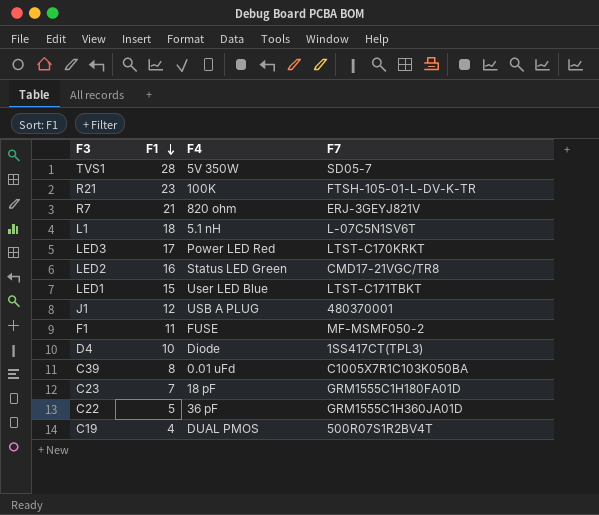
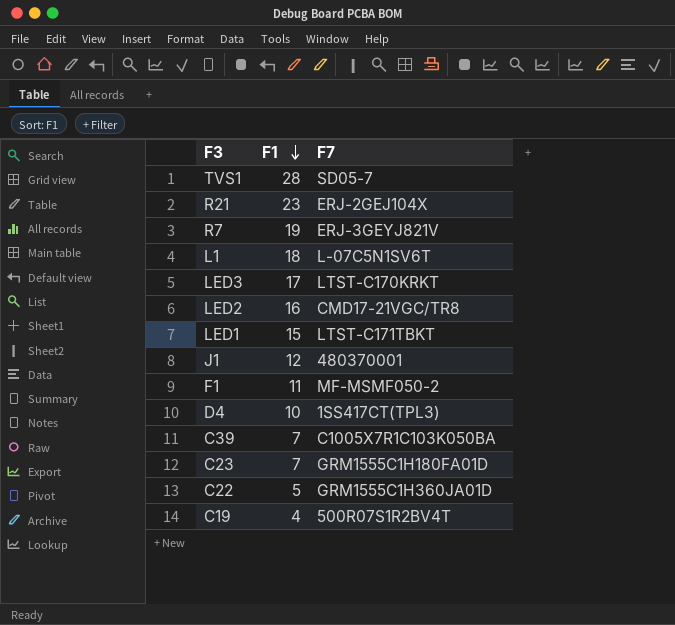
column F4 | position: 3 -> none
R21 | F7: FTSH-105-01-L-DV-K-TR -> ERJ-2GEJ104X
R7 | F1: 21 -> 19
C39 | F1: 8 -> 7

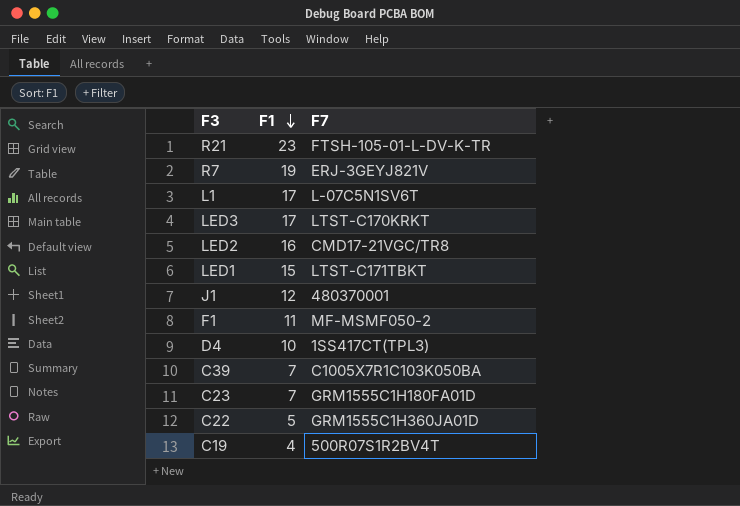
row TVS1: 28 | SD05-7 -> none
R21 | F7: ERJ-2GEJ104X -> FTSH-105-01-L-DV-K-TR
L1 | F1: 18 -> 17

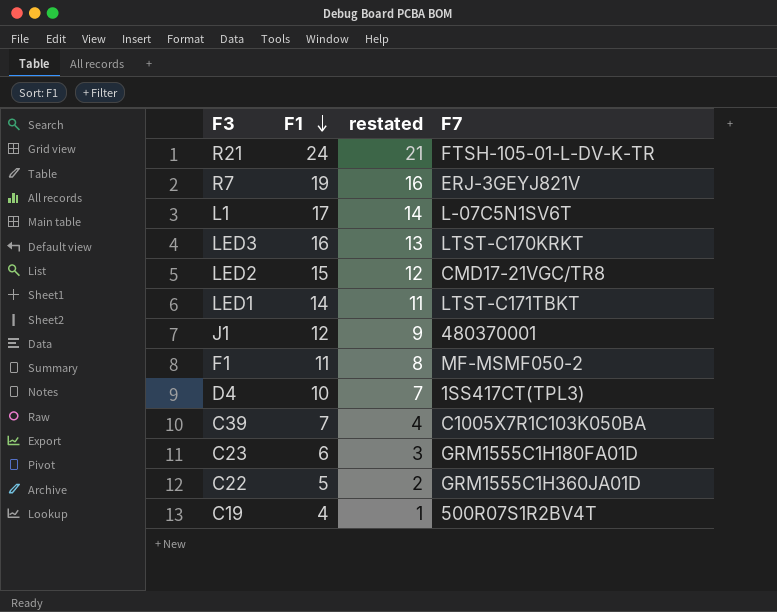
column restated | formula: none -> [F1] - 3
R21 | F1: 23 -> 24
LED3 | F1: 17 -> 16
LED2 | F1: 16 -> 15
LED1 | F1: 15 -> 14
C23 | F1: 7 -> 6

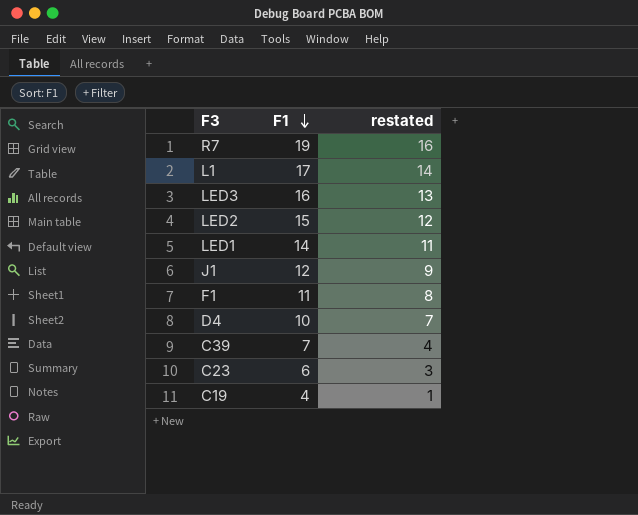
column F7 | position: 4 -> none
row R21: 24 | 21 | FTSH-105-01-L-DV-K-TR -> none
row C22: 5 | 2 | GRM1555C1H360JA01D -> none

